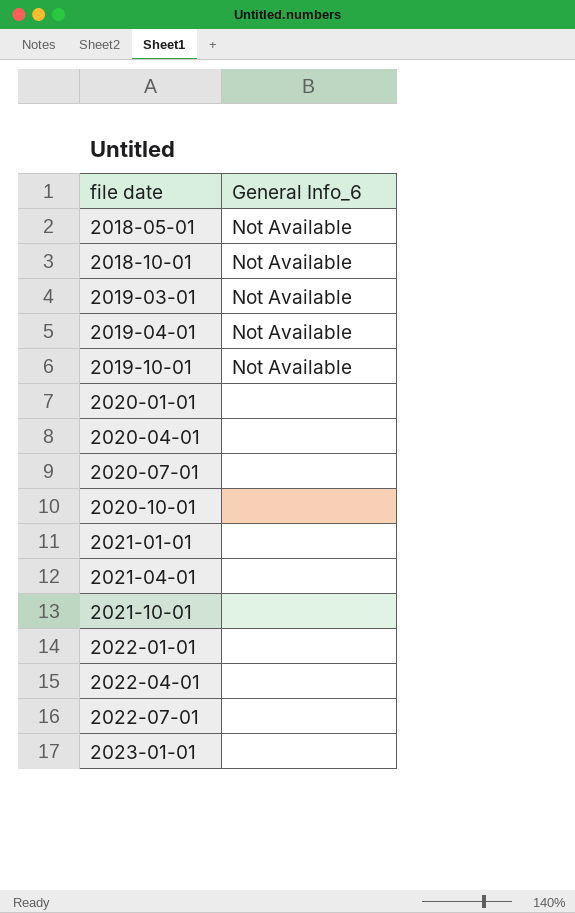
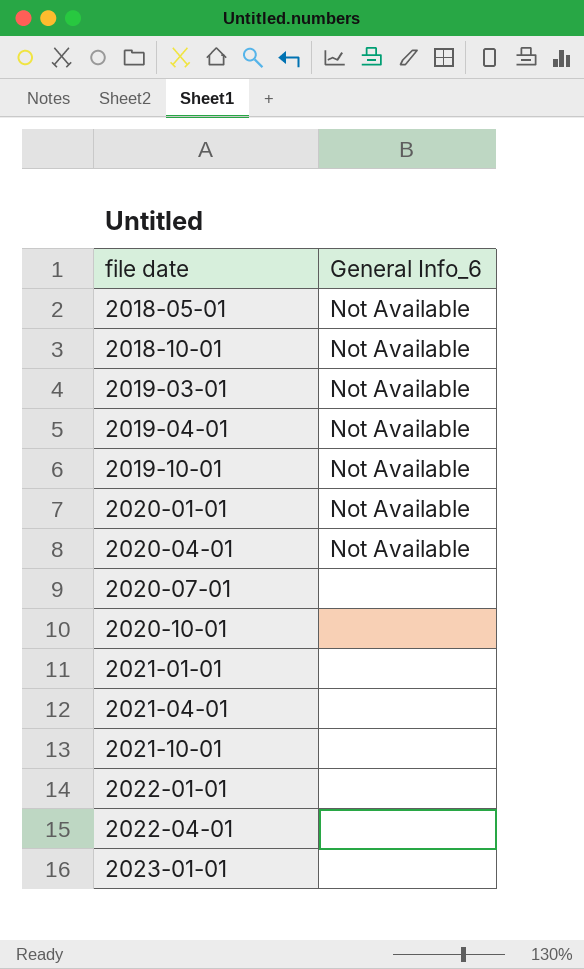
row 2022-07-01: none -> none
2020-01-01 | General Info_6: none -> Not Available
2020-04-01 | General Info_6: none -> Not Available

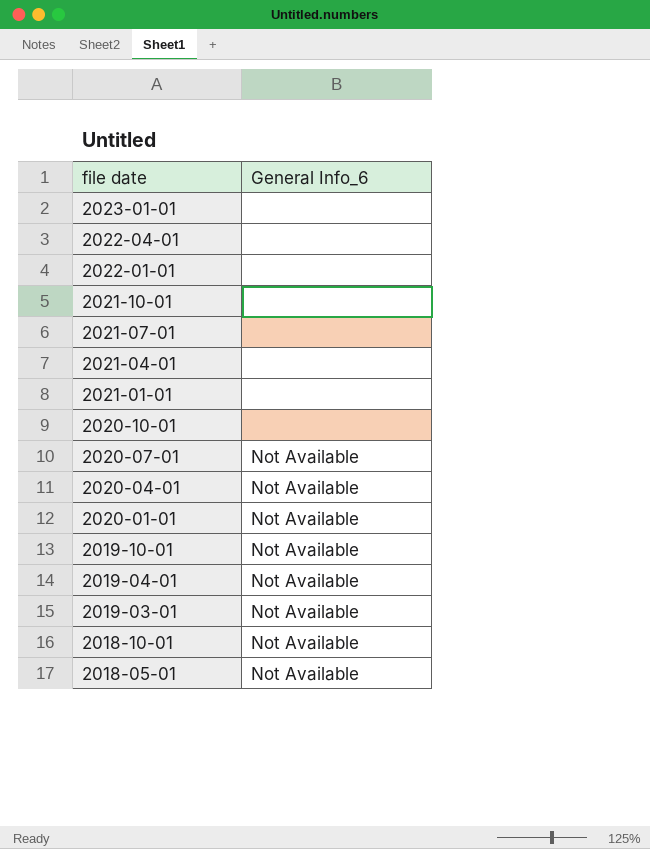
row order: file date ascending -> file date descending
row 2021-07-01: none -> none
2020-07-01 | General Info_6: none -> Not Available

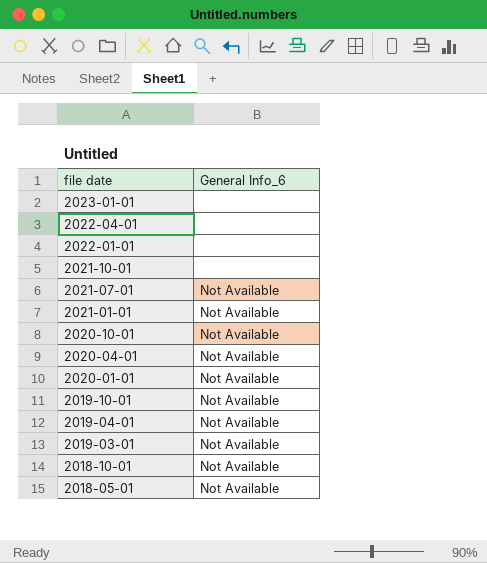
row 2021-04-01: none -> none
row 2020-07-01: Not Available -> none
2021-07-01 | General Info_6: none -> Not Available
2021-01-01 | General Info_6: none -> Not Available
2020-10-01 | General Info_6: none -> Not Available

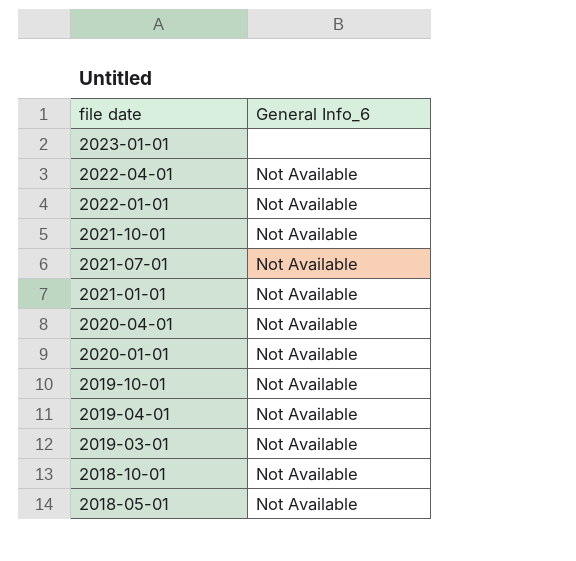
row 2020-10-01: Not Available -> none
2022-04-01 | General Info_6: none -> Not Available
2022-01-01 | General Info_6: none -> Not Available
2021-10-01 | General Info_6: none -> Not Available

